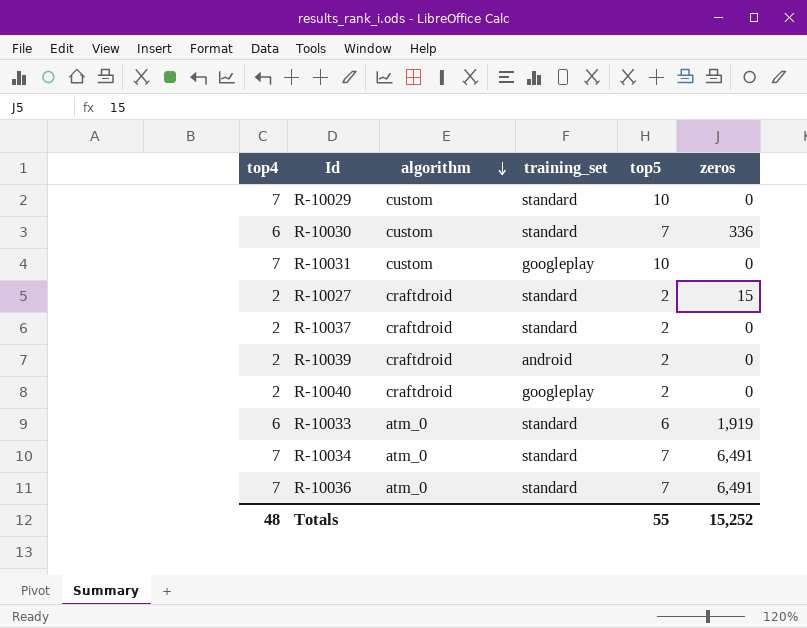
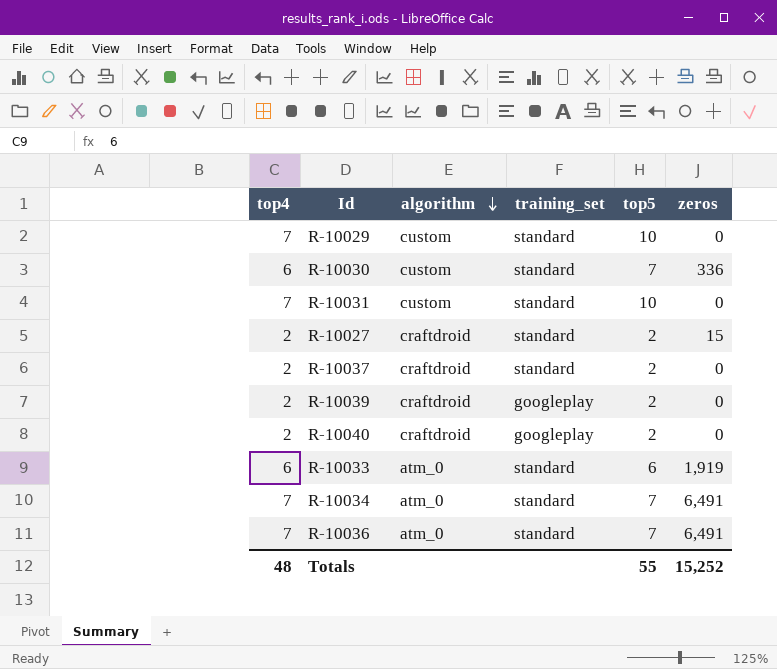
R-10031 | training_set: googleplay -> standard
R-10039 | training_set: android -> googleplay

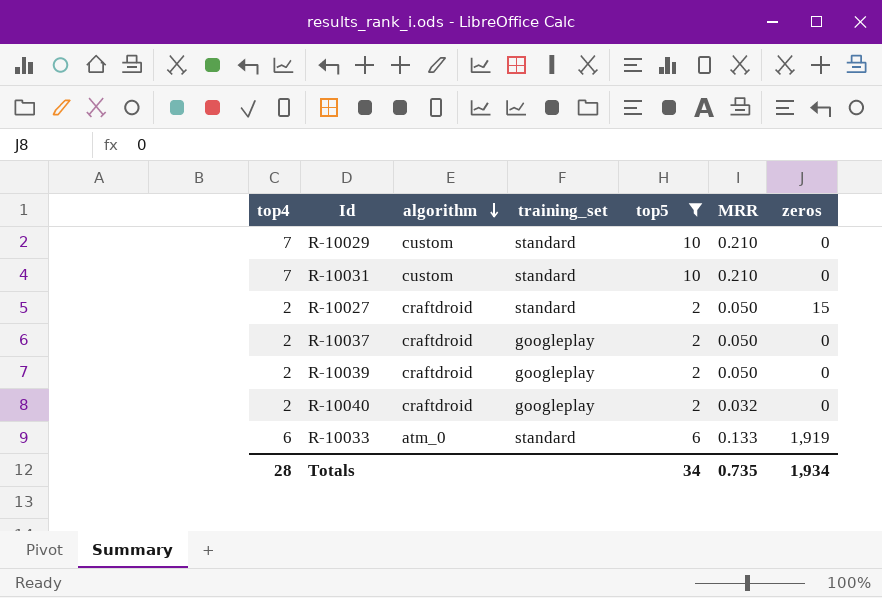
filter: none -> top5 != 7
column MRR | position: none -> 6
R-10037 | training_set: standard -> googleplay
Totals | top4: 48 -> 28
Totals | top5: 55 -> 34
Totals | zeros: 15,252 -> 1,934

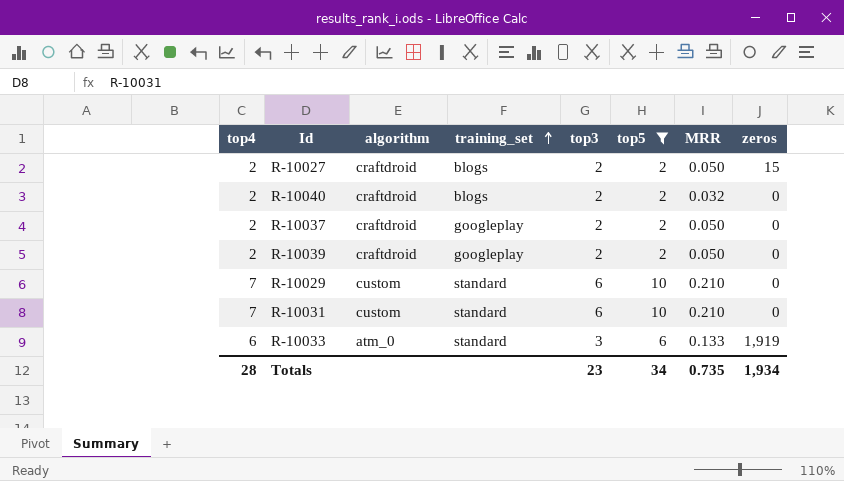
row order: algorithm descending -> training_set ascending
column top3 | position: none -> 5
R-10027 | training_set: standard -> blogs
R-10040 | training_set: googleplay -> blogs

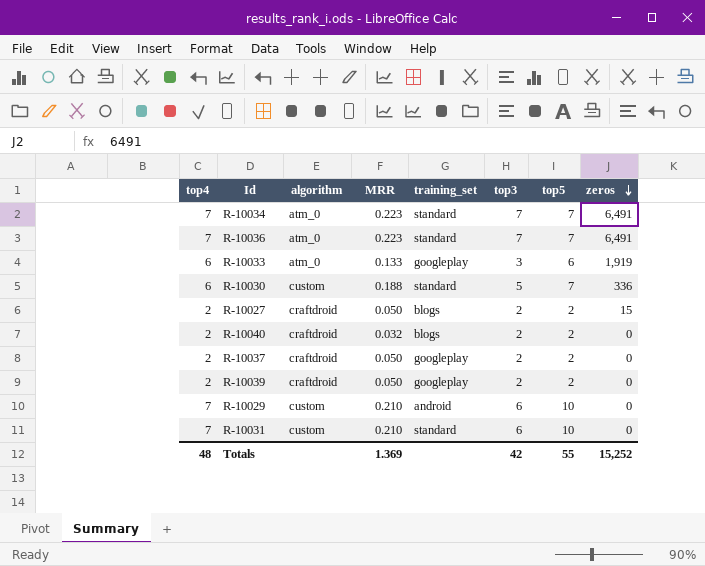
filter: top5 != 7 -> none
row order: training_set ascending -> zeros descending
column MRR | position: 7 -> 4
R-10033 | training_set: standard -> googleplay
R-10029 | training_set: standard -> android
Totals | top4: 28 -> 48
Totals | MRR: 0.735 -> 1.369
Totals | top3: 23 -> 42
Totals | top5: 34 -> 55
Totals | zeros: 1,934 -> 15,252

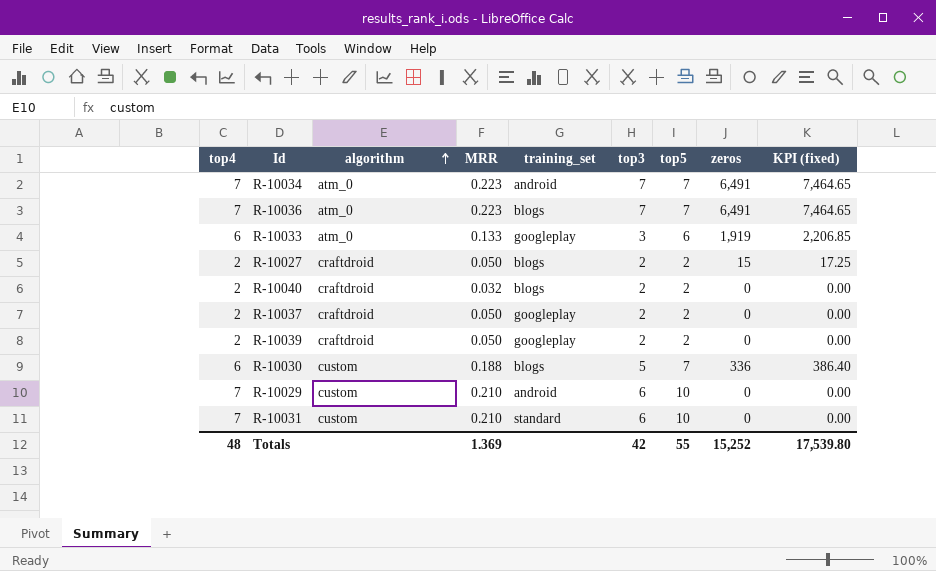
row order: zeros descending -> algorithm ascending
column KPI (fixed) | formula: none -> [zeros] * 1.15
R-10034 | training_set: standard -> android
R-10036 | training_set: standard -> blogs
R-10030 | training_set: standard -> blogs

